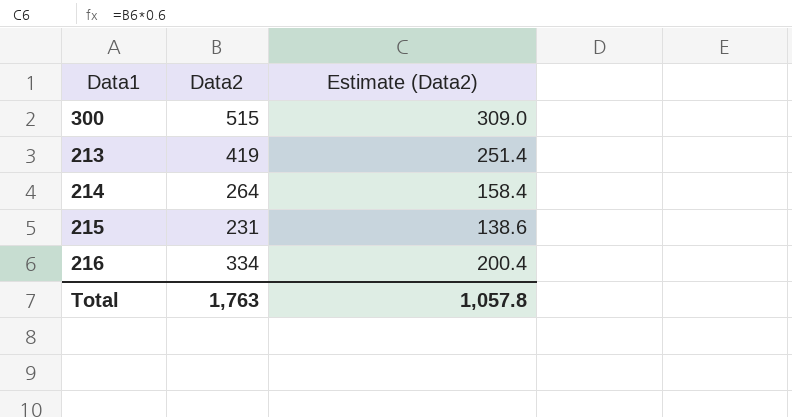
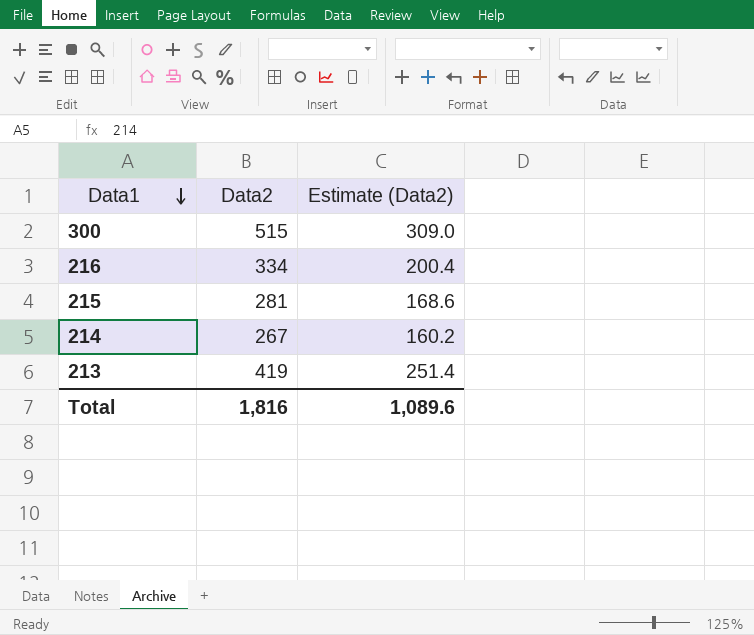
row order: none -> Data1 descending
215 | Data2: 231 -> 281
215 | Estimate (Data2): 138.6 -> 168.6
214 | Data2: 264 -> 267
214 | Estimate (Data2): 158.4 -> 160.2
Total | Data2: 1,763 -> 1,816
Total | Estimate (Data2): 1,057.8 -> 1,089.6

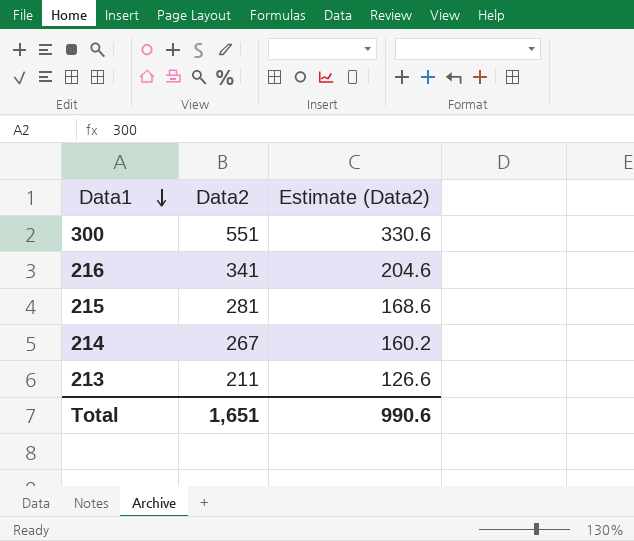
300 | Data2: 515 -> 551
300 | Estimate (Data2): 309.0 -> 330.6
216 | Data2: 334 -> 341
216 | Estimate (Data2): 200.4 -> 204.6
213 | Data2: 419 -> 211
213 | Estimate (Data2): 251.4 -> 126.6
Total | Data2: 1,816 -> 1,651
Total | Estimate (Data2): 1,089.6 -> 990.6

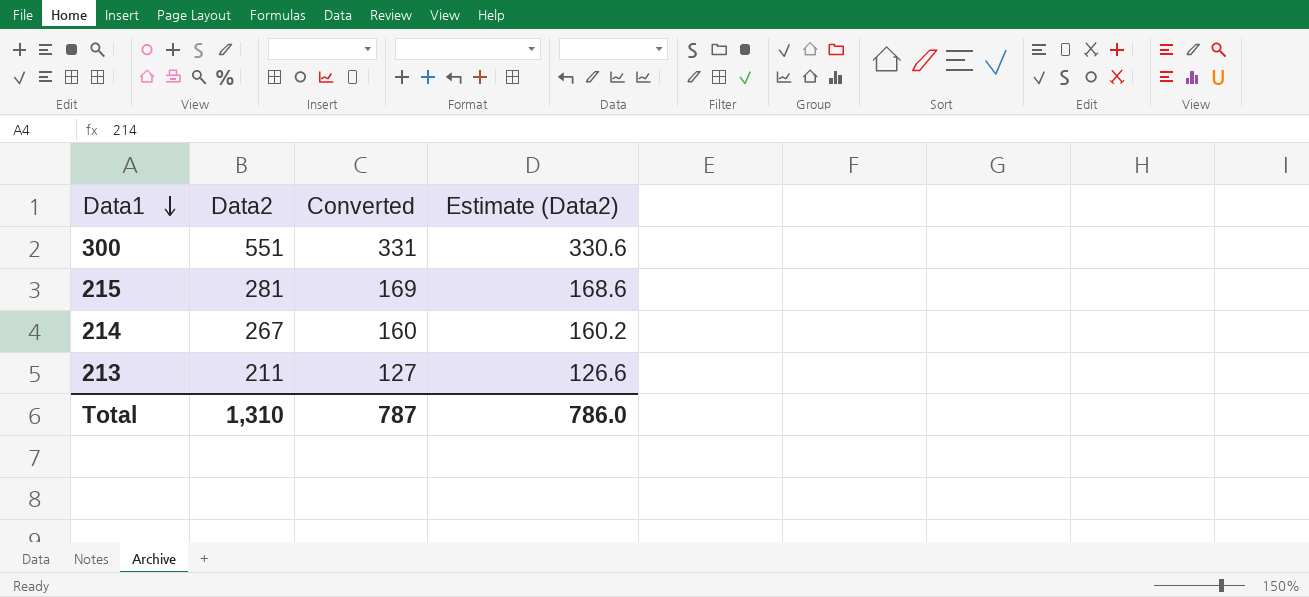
column Converted | formula: none -> [Data2] * 0.6
row 216: 341 | 204.6 -> none
Total | Data2: 1,651 -> 1,310
Total | Estimate (Data2): 990.6 -> 786.0

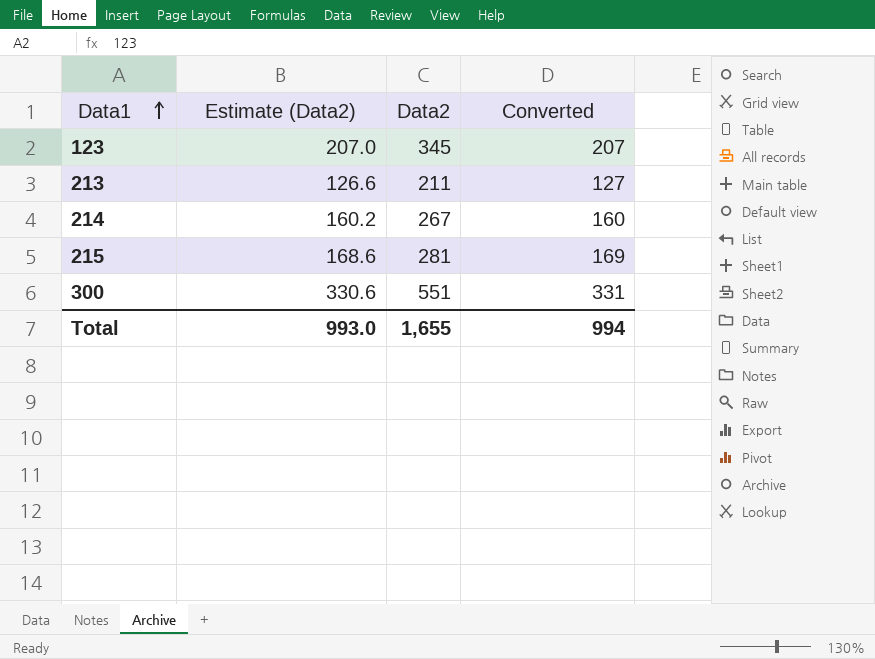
row order: Data1 descending -> Data1 ascending
column Estimate (Data2) | position: 4 -> 2
row 123: none -> 207.0 | 345 | 207
Total | Estimate (Data2): 786.0 -> 993.0
Total | Data2: 1,310 -> 1,655
Total | Converted: 787 -> 994

